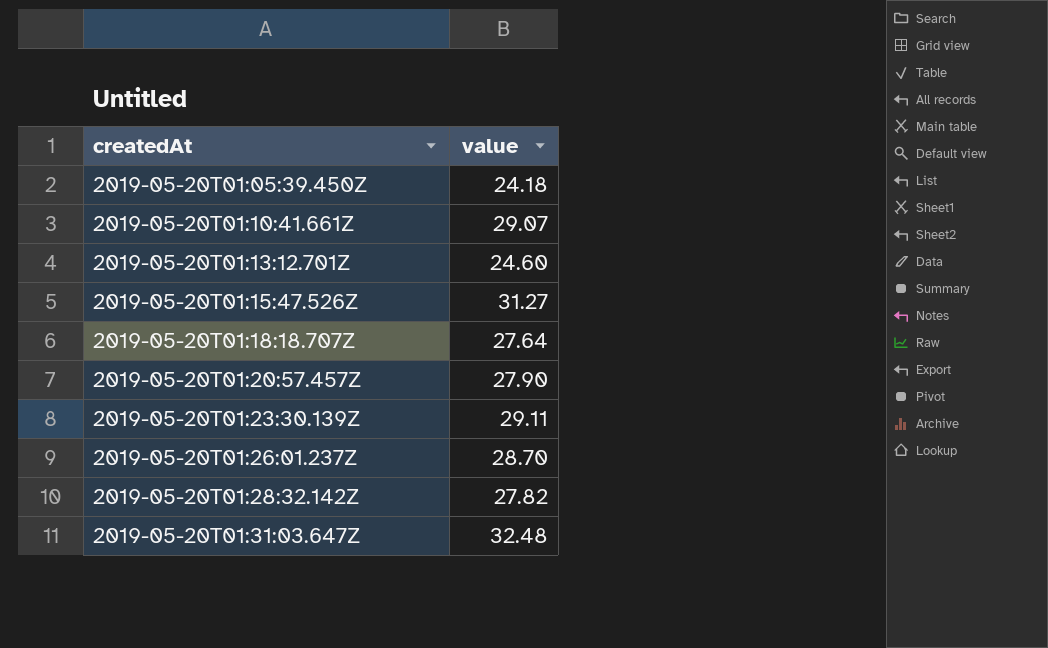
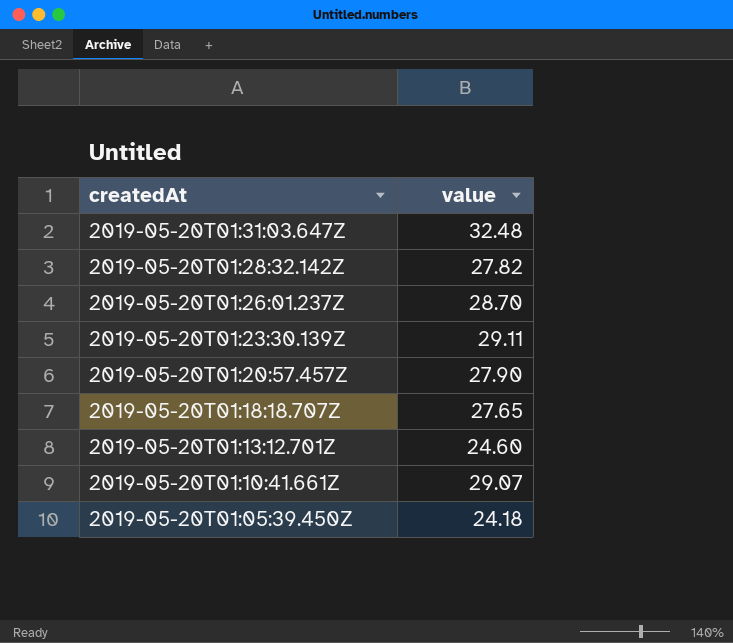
row order: createdAt ascending -> createdAt descending
row 2019-05-20T01:15:47.526Z: 31.27 -> none
2019-05-20T01:18:18.707Z | value: 27.64 -> 27.65

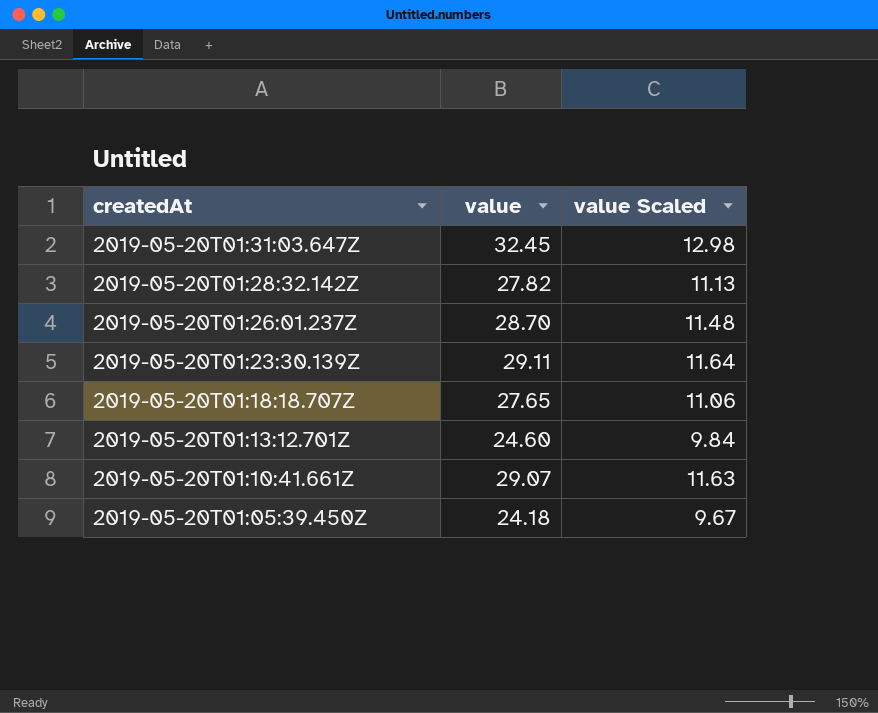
column value Scaled | formula: none -> [value] * 0.4
row 2019-05-20T01:20:57.457Z: 27.90 -> none
2019-05-20T01:31:03.647Z | value: 32.48 -> 32.45

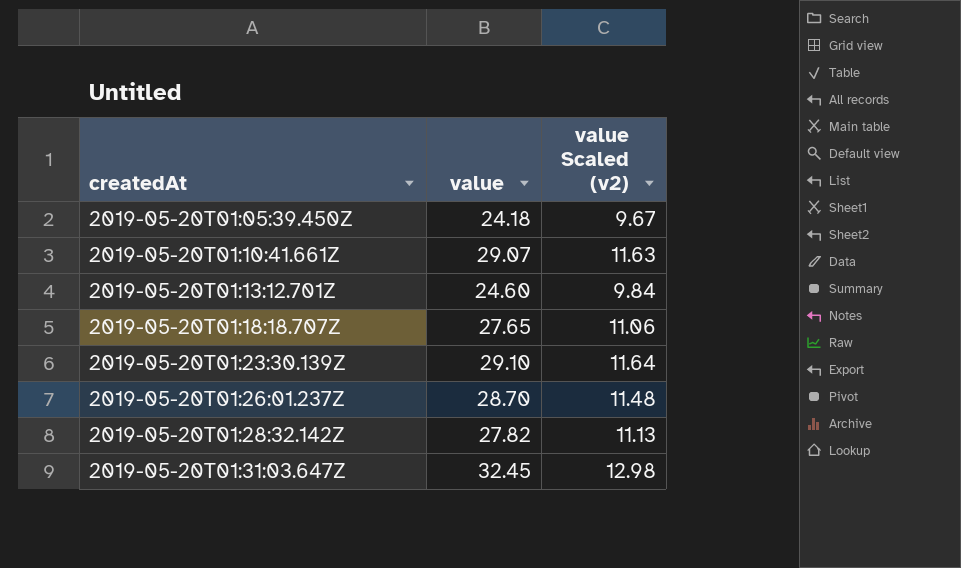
row order: createdAt descending -> createdAt ascending
column name: value Scaled -> value Scaled (v2)
2019-05-20T01:23:30.139Z | value: 29.11 -> 29.10

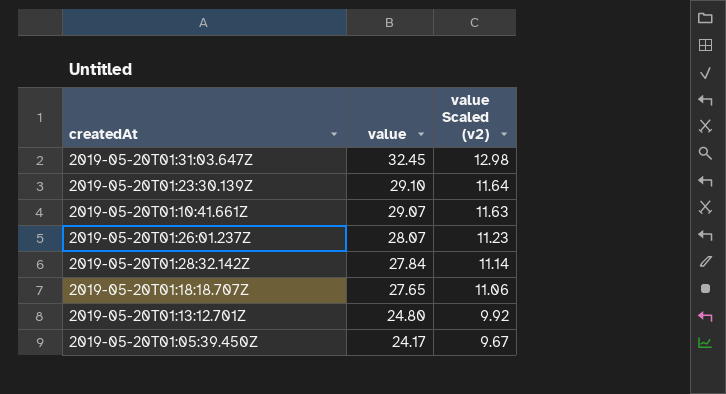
row order: createdAt ascending -> value descending
2019-05-20T01:26:01.237Z | value: 28.70 -> 28.07
2019-05-20T01:26:01.237Z | value Scaled (v2): 11.48 -> 11.23
2019-05-20T01:28:32.142Z | value: 27.82 -> 27.84
2019-05-20T01:28:32.142Z | value Scaled (v2): 11.13 -> 11.14
2019-05-20T01:13:12.701Z | value: 24.60 -> 24.80
2019-05-20T01:13:12.701Z | value Scaled (v2): 9.84 -> 9.92
2019-05-20T01:05:39.450Z | value: 24.18 -> 24.17

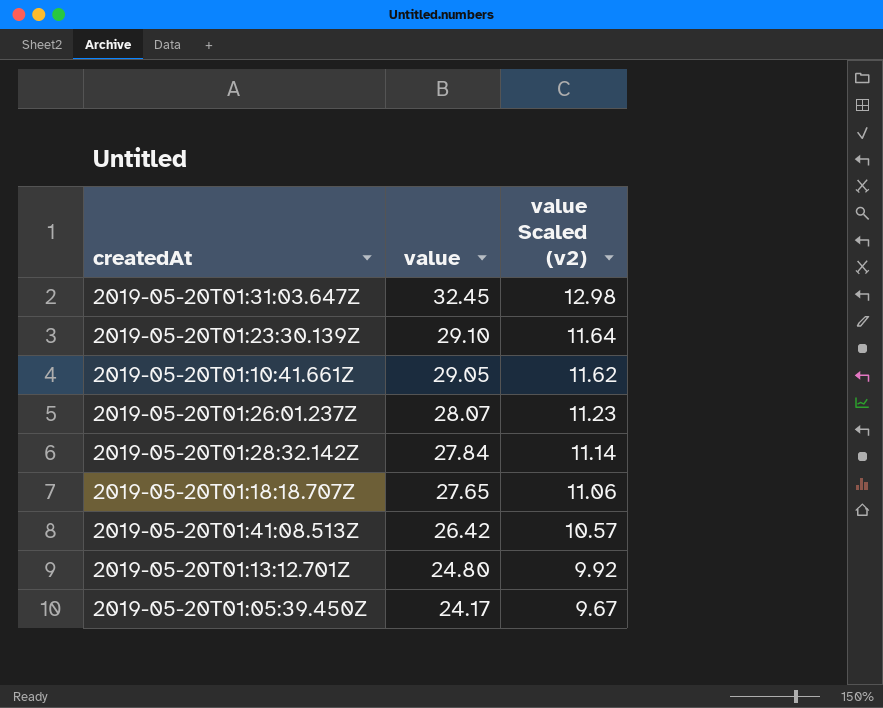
2019-05-20T01:10:41.661Z | value: 29.07 -> 29.05
2019-05-20T01:10:41.661Z | value Scaled (v2): 11.63 -> 11.62
row 2019-05-20T01:41:08.513Z: none -> 26.42 | 10.57

